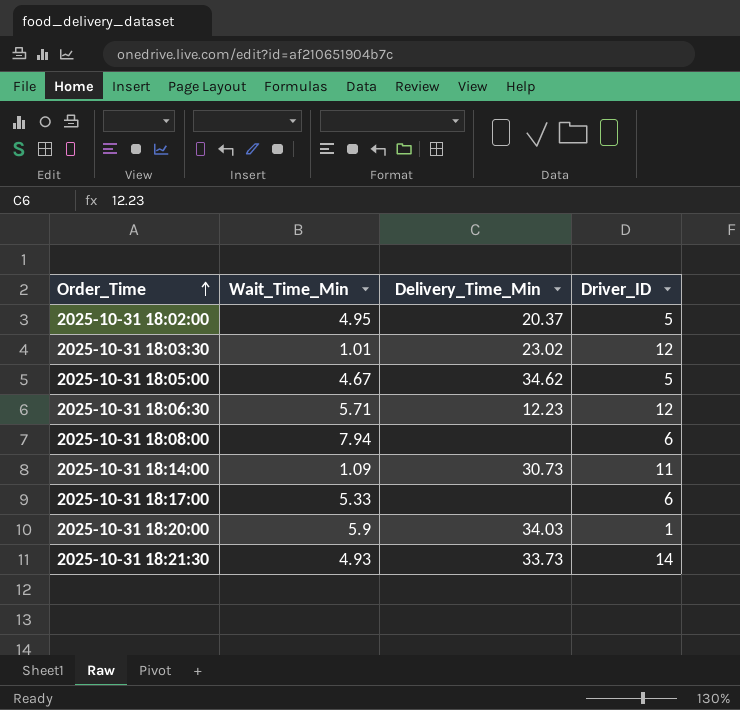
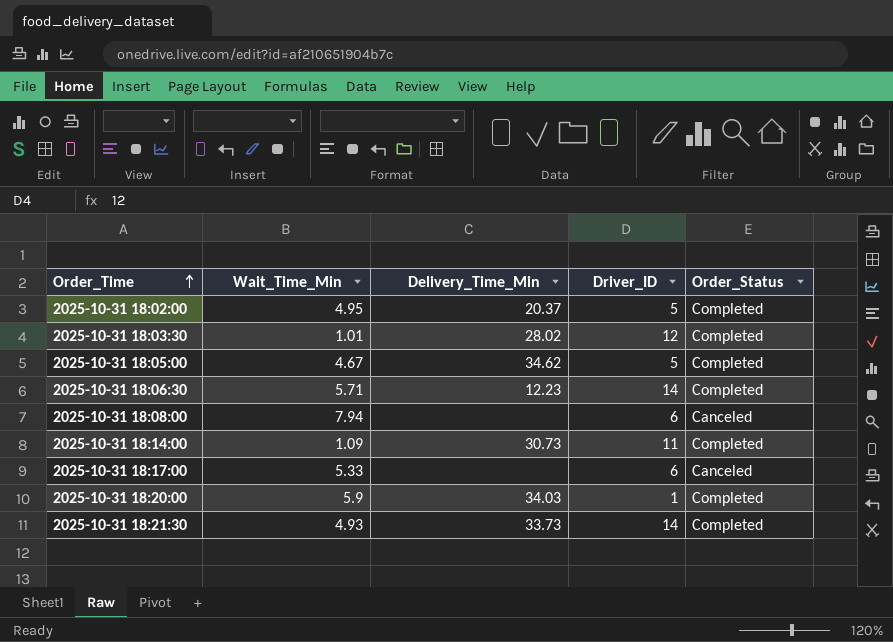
column Order_Status | position: none -> 5
2025-10-31 18:03:30 | Delivery_Time_Min: 23.02 -> 28.02
2025-10-31 18:06:30 | Driver_ID: 12 -> 14

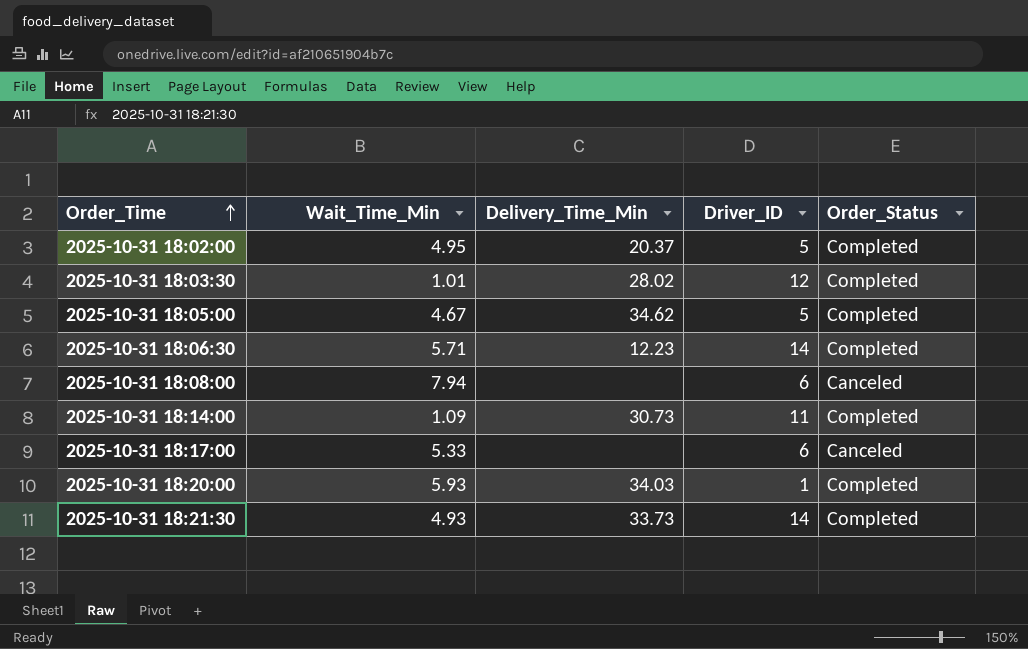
2025-10-31 18:20:00 | Wait_Time_Min: 5.9 -> 5.93

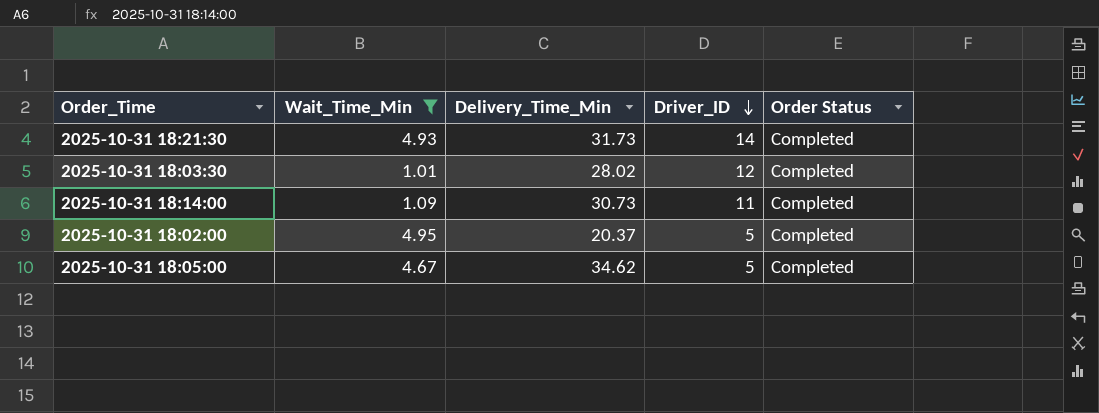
filter: none -> Wait_Time_Min <= 4.95
row order: Order_Time ascending -> Driver_ID descending
column name: Order_Status -> Order Status
2025-10-31 18:21:30 | Delivery_Time_Min: 33.73 -> 31.73

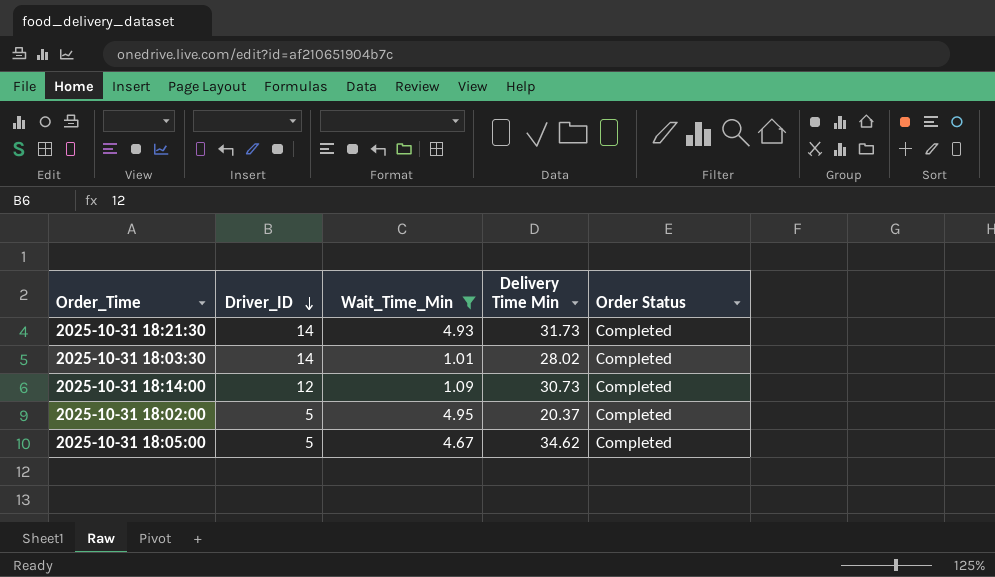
column Driver_ID | position: 4 -> 2
column name: Delivery_Time_Min -> Delivery Time Min
2025-10-31 18:03:30 | Driver_ID: 12 -> 14
2025-10-31 18:14:00 | Driver_ID: 11 -> 12

